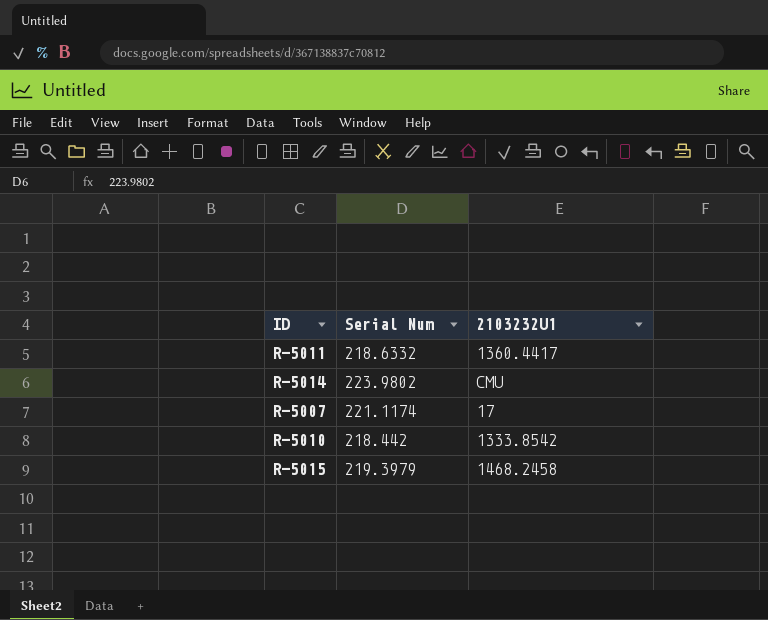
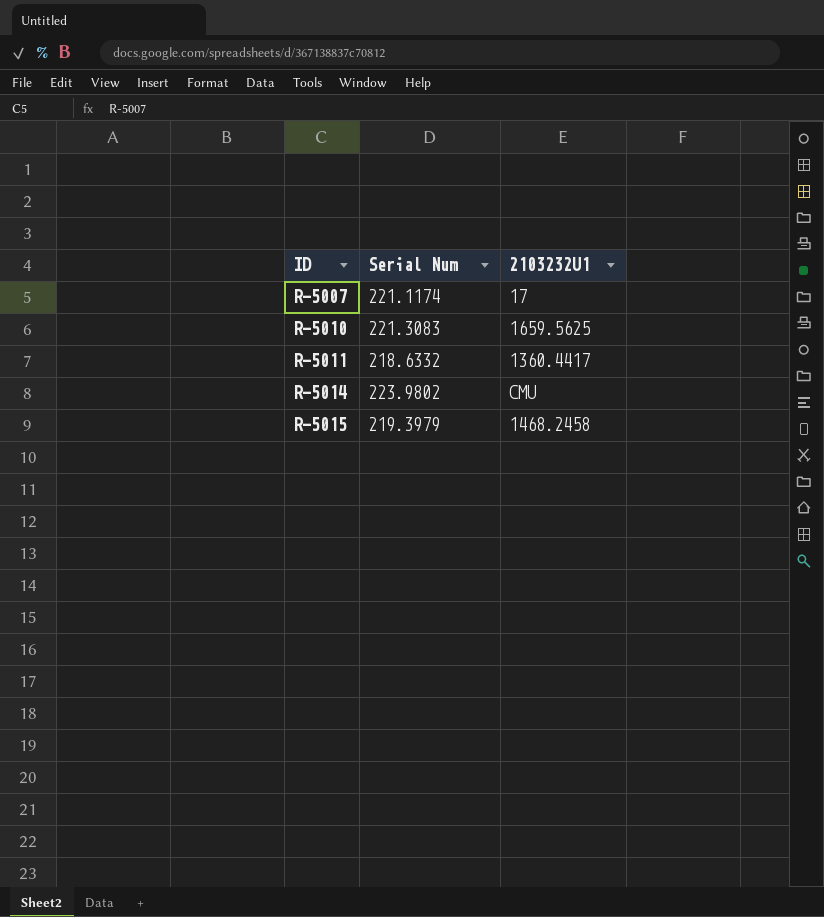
row order: none -> ID ascending
R-5010 | Serial Num: 218.442 -> 221.3083
R-5010 | 2103232U1: 1333.8542 -> 1659.5625

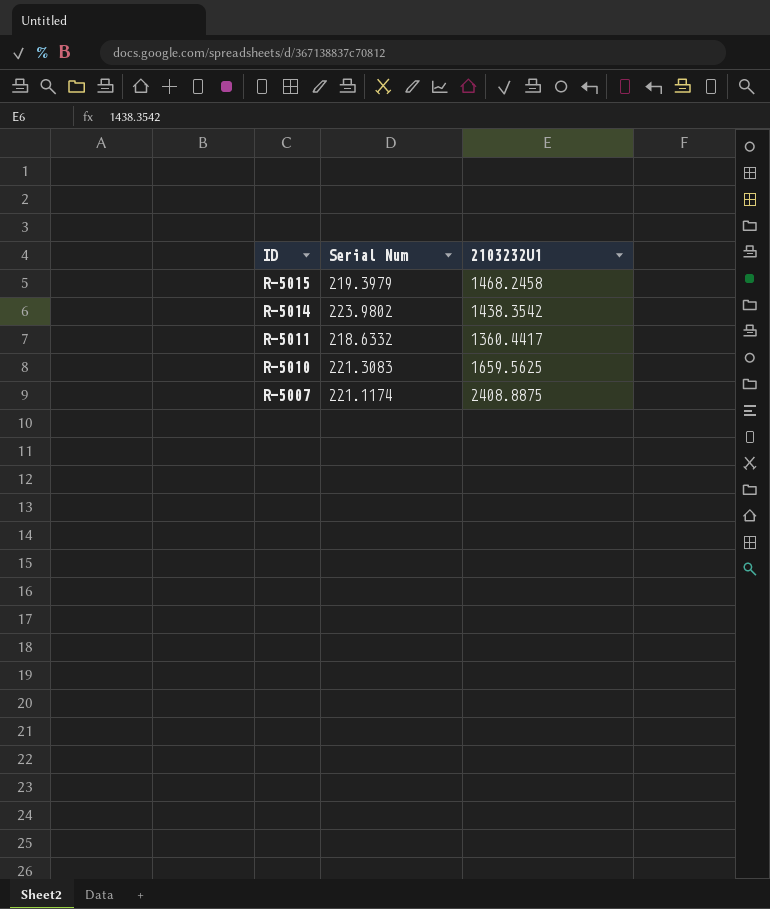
row order: ID ascending -> ID descending
R-5014 | 2103232U1: CMU -> 1438.3542
R-5007 | 2103232U1: 17 -> 2408.8875

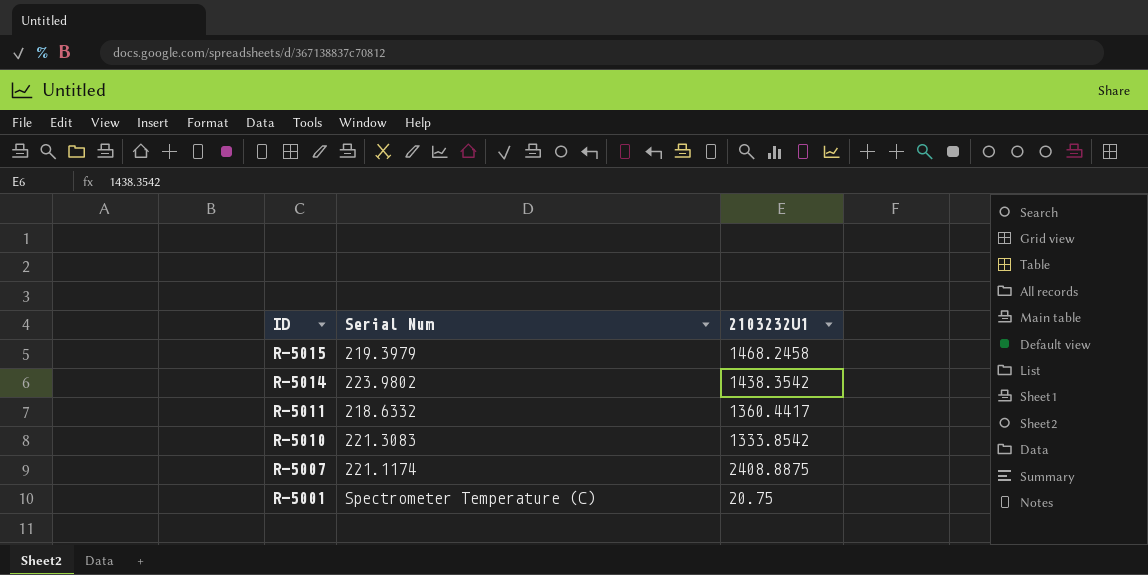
R-5010 | 2103232U1: 1659.5625 -> 1333.8542
row R-5001: none -> Spectrometer Temperature (C) | 20.75

